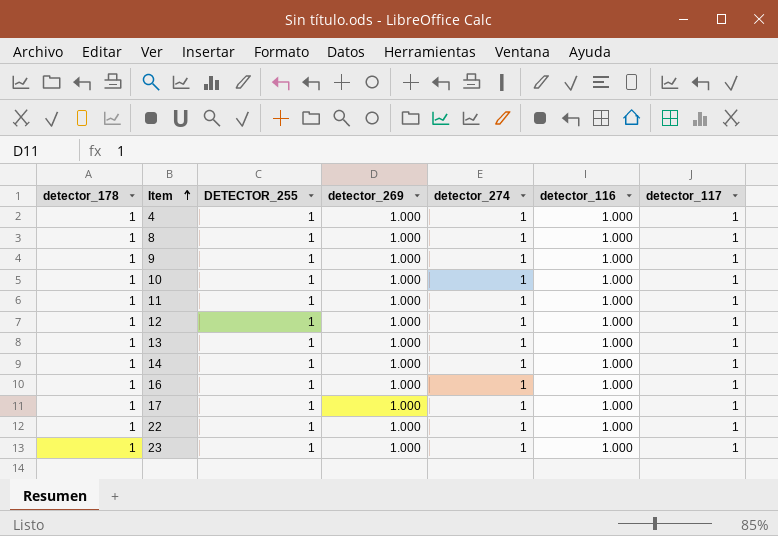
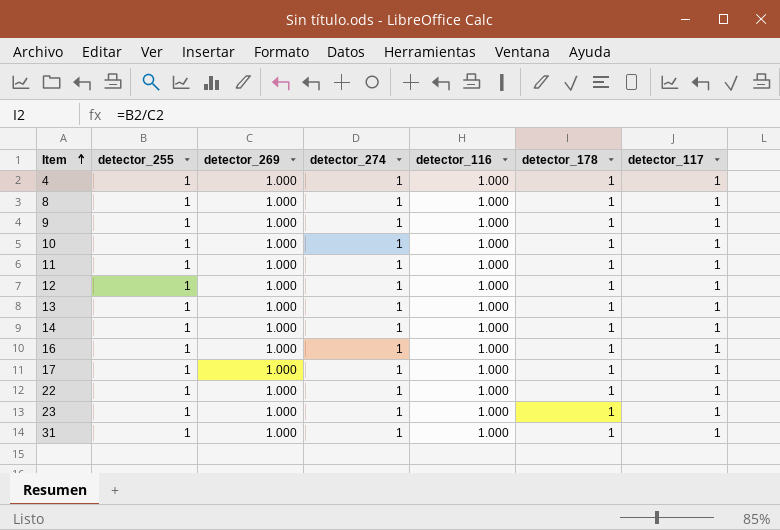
column name: DETECTOR_255 -> detector_255
column detector_178 | position: 1 -> 6
row 31: none -> 1 | 1.000 | 1 | 1.000 | 1 | 1

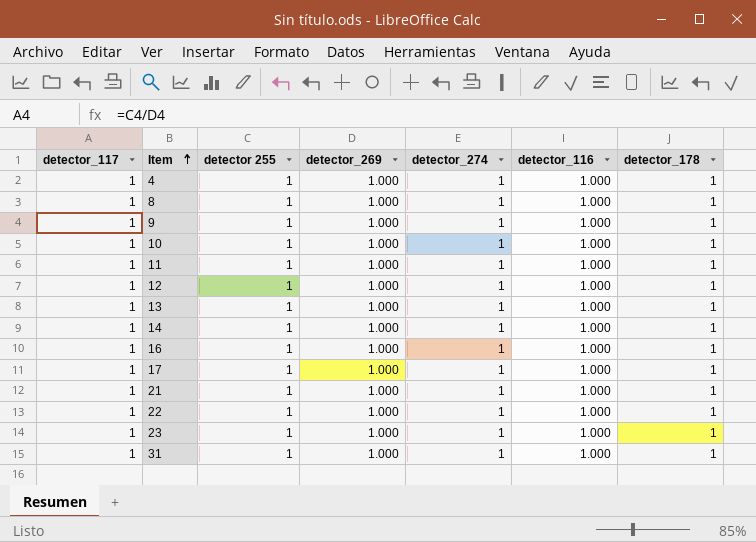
column detector_117 | position: 7 -> 1
column name: detector_255 -> detector 255
row 21: none -> 1 | 1 | 1.000 | 1 | 1.000 | 1

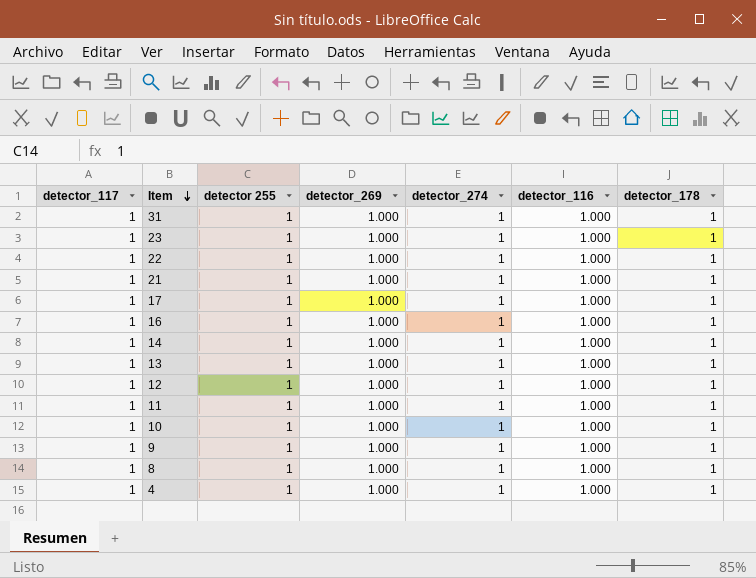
row order: Item ascending -> Item descending

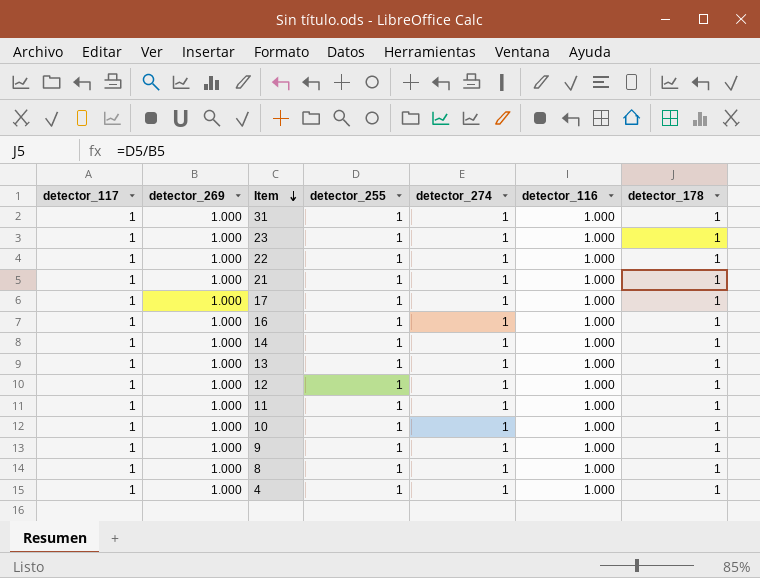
column detector_269 | position: 4 -> 2
column name: detector 255 -> detector_255

